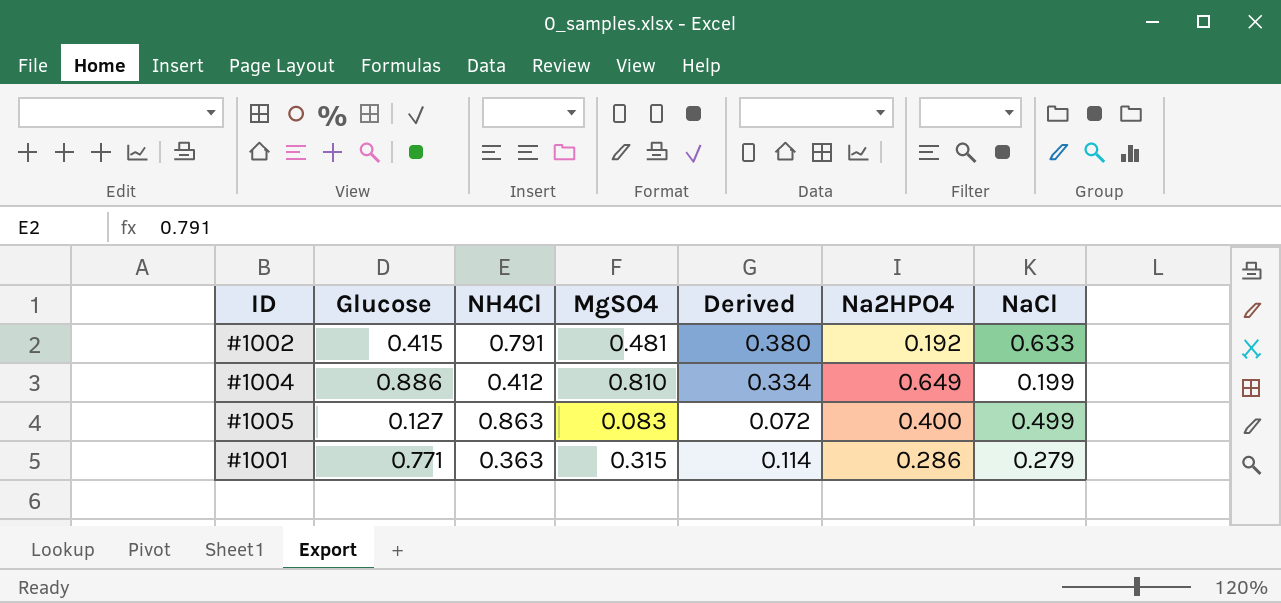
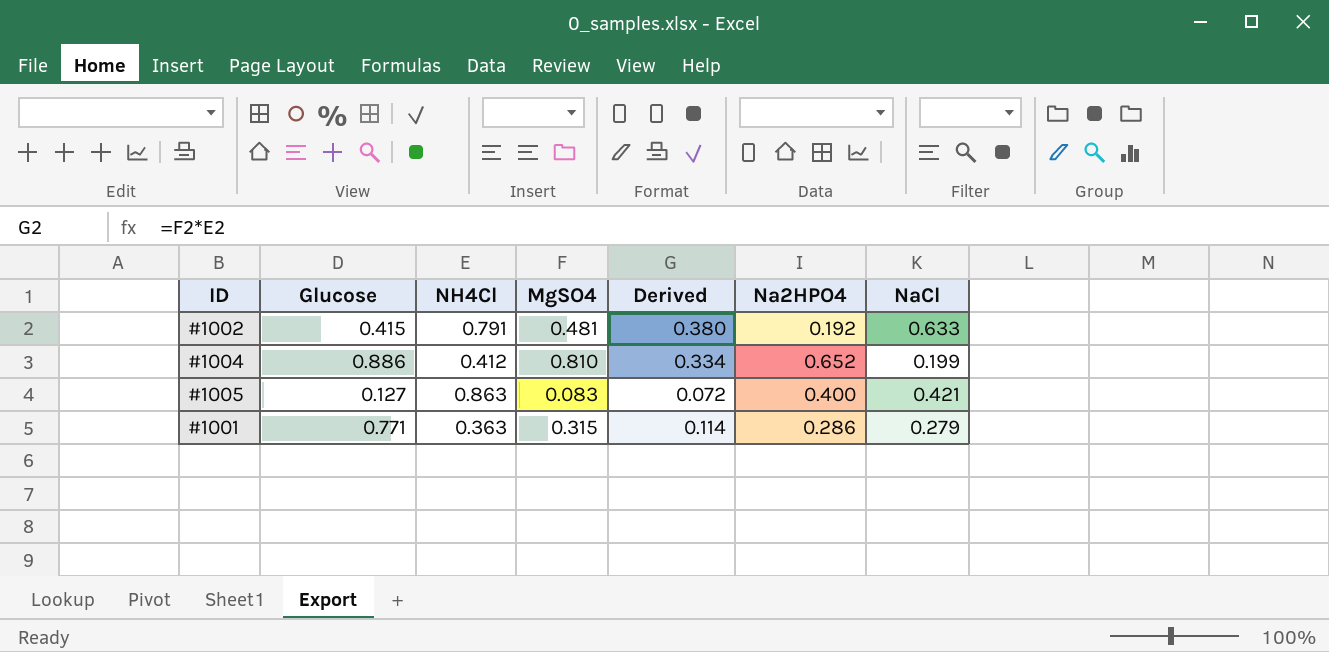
#1004 | Na2HPO4: 0.649 -> 0.652
#1005 | NaCl: 0.499 -> 0.421

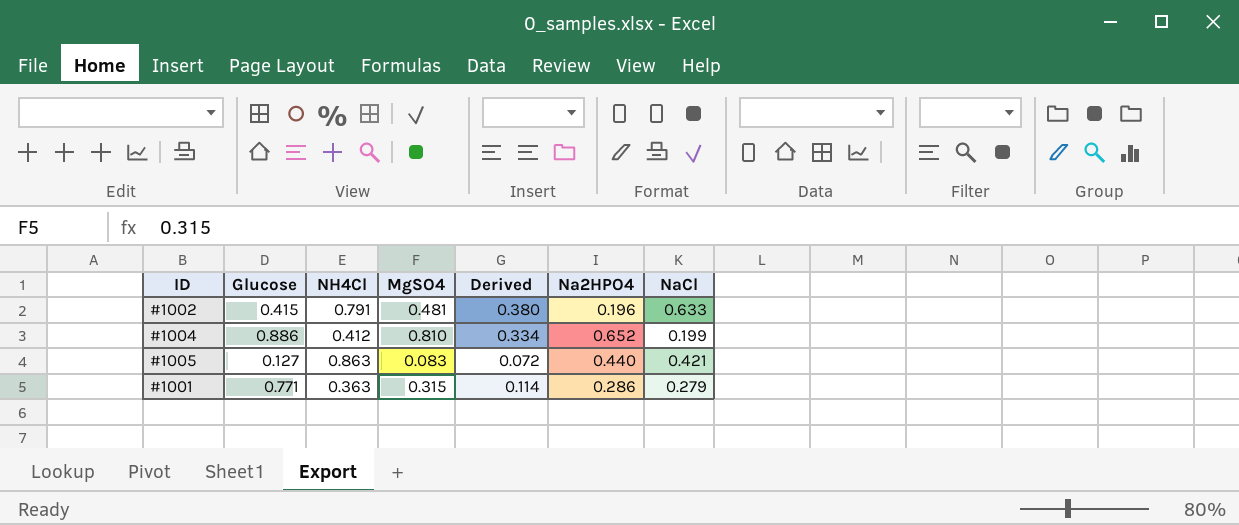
#1002 | Na2HPO4: 0.192 -> 0.196
#1005 | Na2HPO4: 0.400 -> 0.440

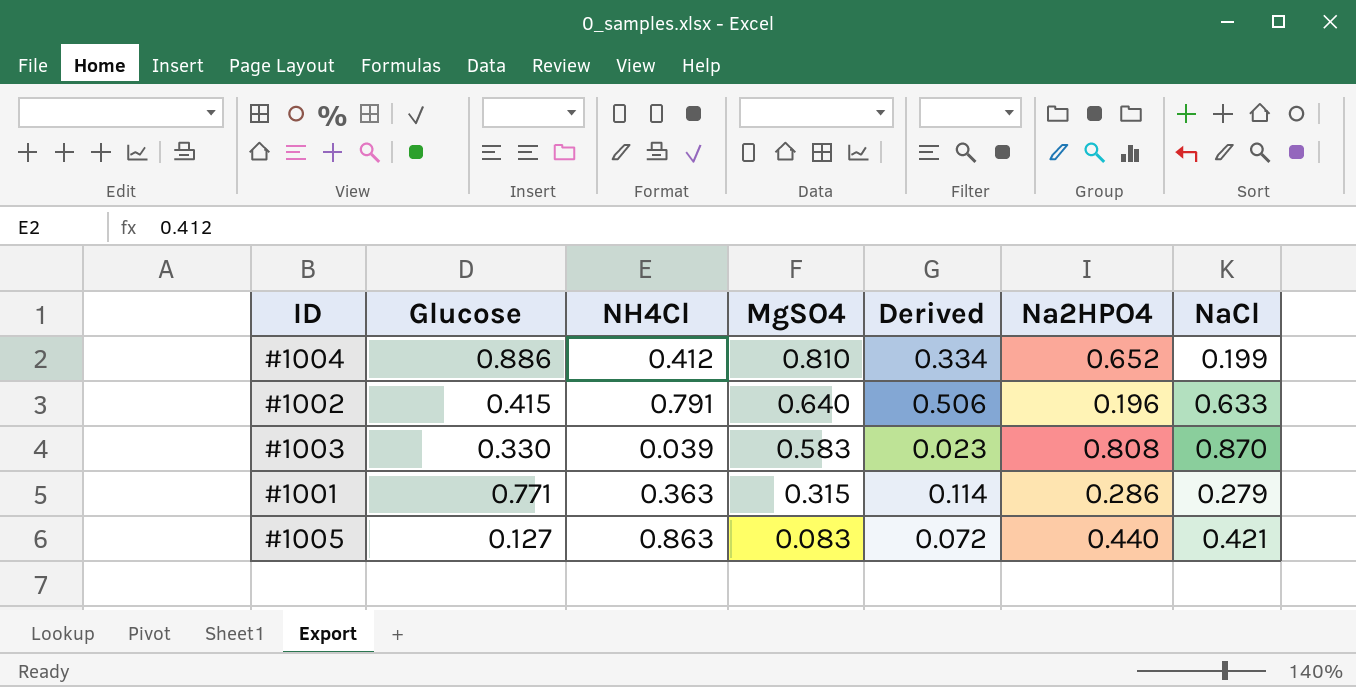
row order: none -> MgSO4 descending
#1002 | MgSO4: 0.481 -> 0.640
#1002 | Derived: 0.380 -> 0.506
row #1003: none -> 0.330 | 0.039 | 0.583 | 0.023 | 0.808 | 0.870

